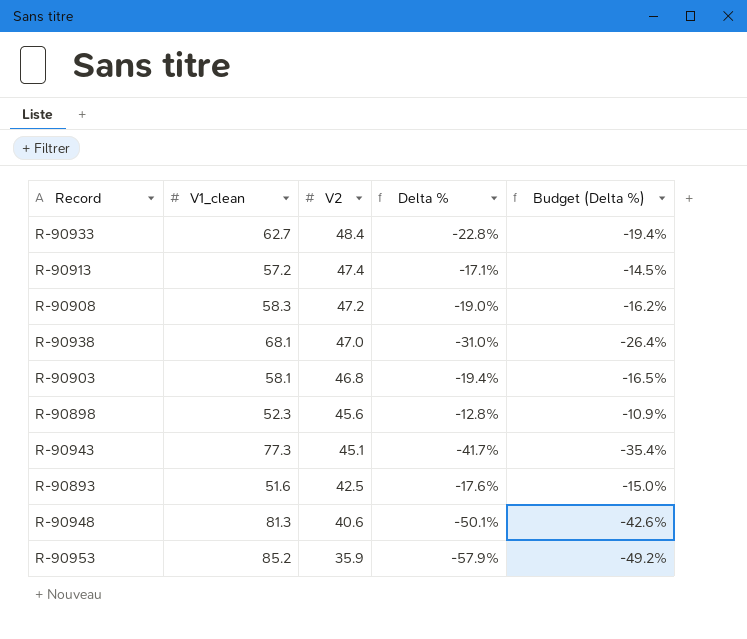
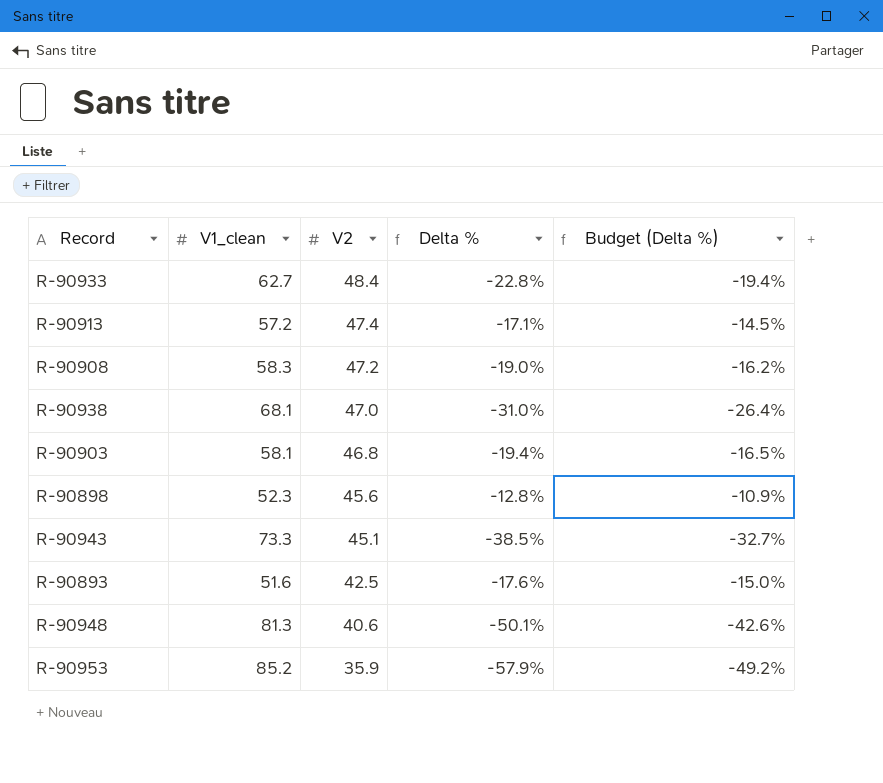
R-90943 | V1_clean: 77.3 -> 73.3
R-90943 | Delta %: -41.7% -> -38.5%
R-90943 | Budget (Delta %): -35.4% -> -32.7%

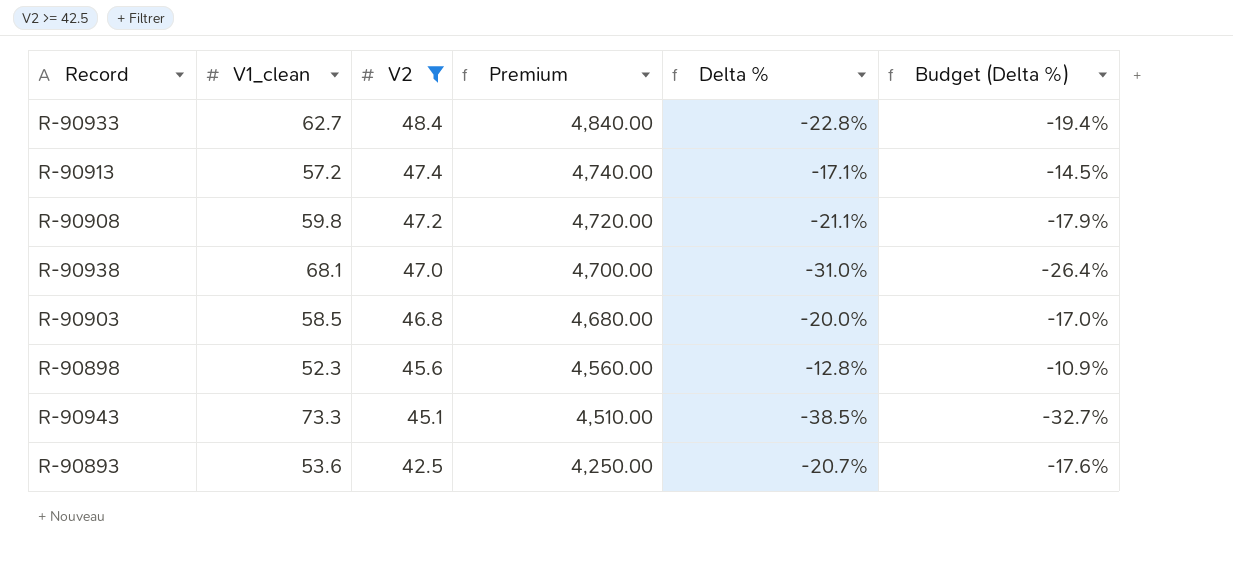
filter: none -> V2 >= 42.5
column Premium | formula: none -> [V2] * 100
R-90908 | V1_clean: 58.3 -> 59.8
R-90908 | Delta %: -19.0% -> -21.1%
R-90908 | Budget (Delta %): -16.2% -> -17.9%
R-90903 | V1_clean: 58.1 -> 58.5
R-90903 | Delta %: -19.4% -> -20.0%
R-90903 | Budget (Delta %): -16.5% -> -17.0%
R-90893 | V1_clean: 51.6 -> 53.6
R-90893 | Delta %: -17.6% -> -20.7%
R-90893 | Budget (Delta %): -15.0% -> -17.6%

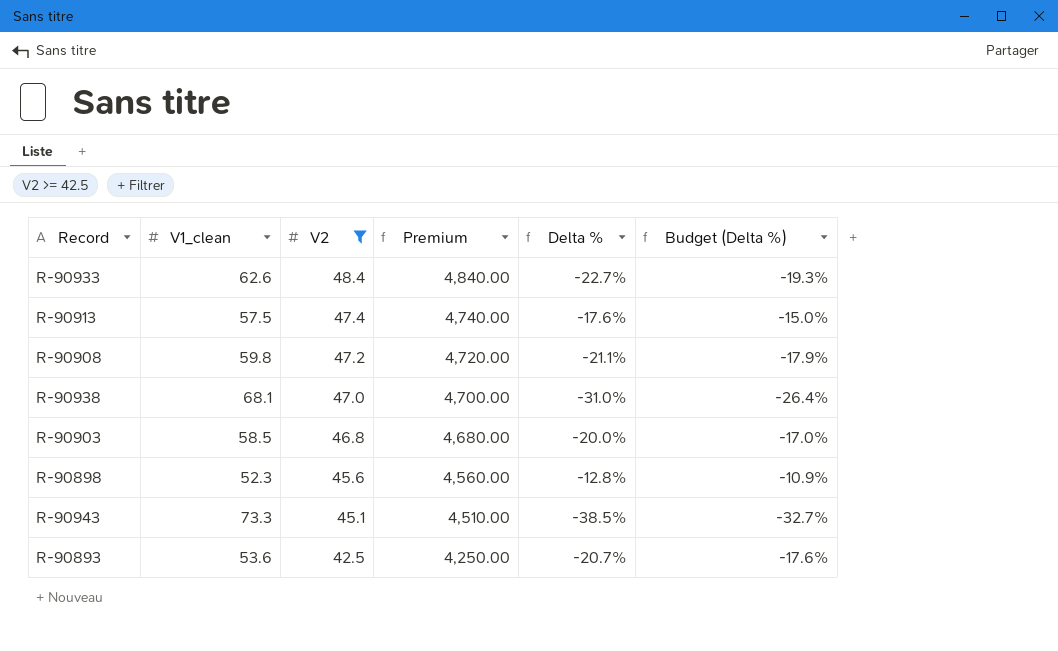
R-90933 | V1_clean: 62.7 -> 62.6
R-90933 | Delta %: -22.8% -> -22.7%
R-90933 | Budget (Delta %): -19.4% -> -19.3%
R-90913 | V1_clean: 57.2 -> 57.5
R-90913 | Delta %: -17.1% -> -17.6%
R-90913 | Budget (Delta %): -14.5% -> -15.0%

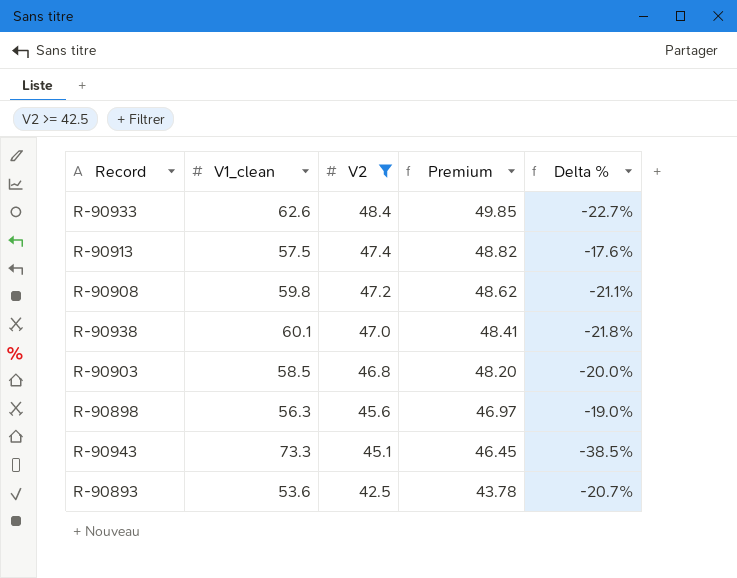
column Budget (Delta %) | formula: [Delta %] * 0.85 -> none
column Premium | formula: [V2] * 100 -> [V2] * 1.03
R-90938 | V1_clean: 68.1 -> 60.1
R-90938 | Delta %: -31.0% -> -21.8%
R-90898 | V1_clean: 52.3 -> 56.3
R-90898 | Delta %: -12.8% -> -19.0%

